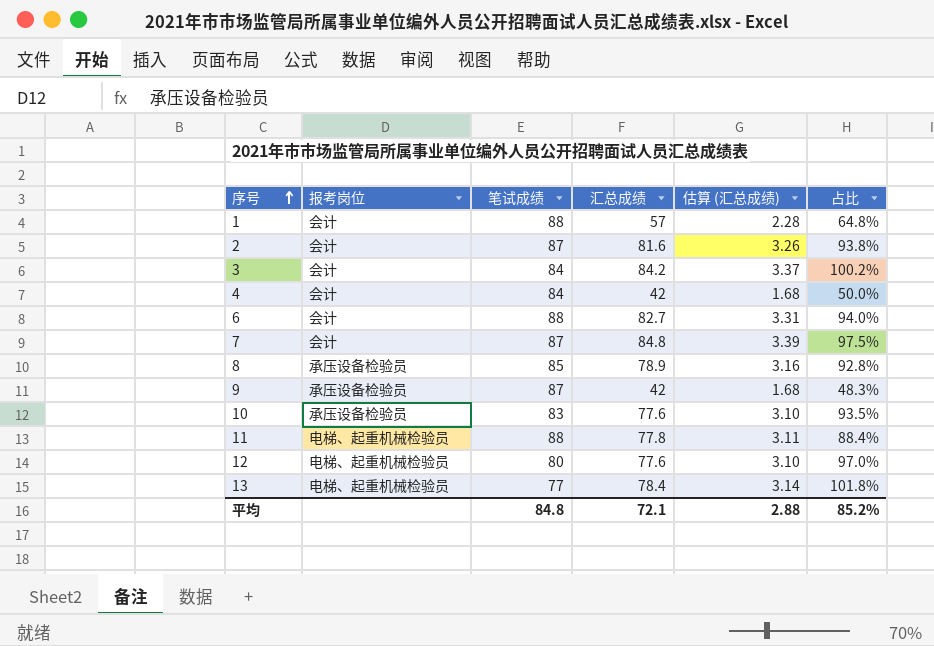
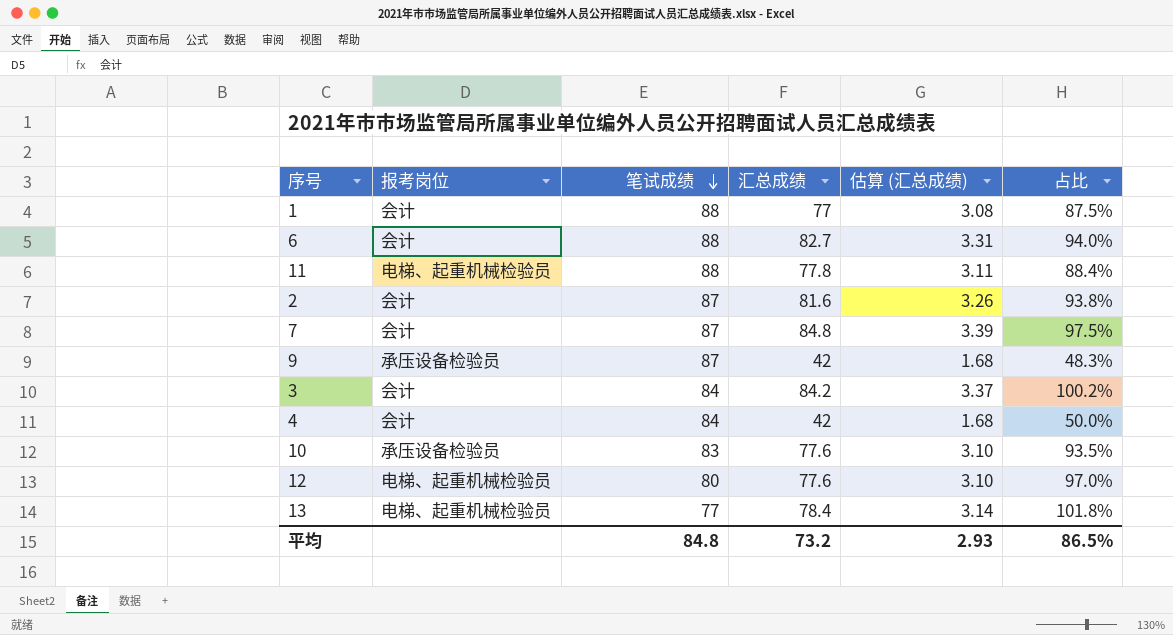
row order: 序号 ascending -> 笔试成绩 descending
row 8: 承压设备检验员 | 85 | 78.9 | 3.16 | 92.8% -> none
1 | 汇总成绩: 57 -> 77
1 | 估算 (汇总成绩): 2.28 -> 3.08
1 | 占比: 64.8% -> 87.5%
平均 | 汇总成绩: 72.1 -> 73.2
平均 | 估算 (汇总成绩): 2.88 -> 2.93
平均 | 占比: 85.2% -> 86.5%

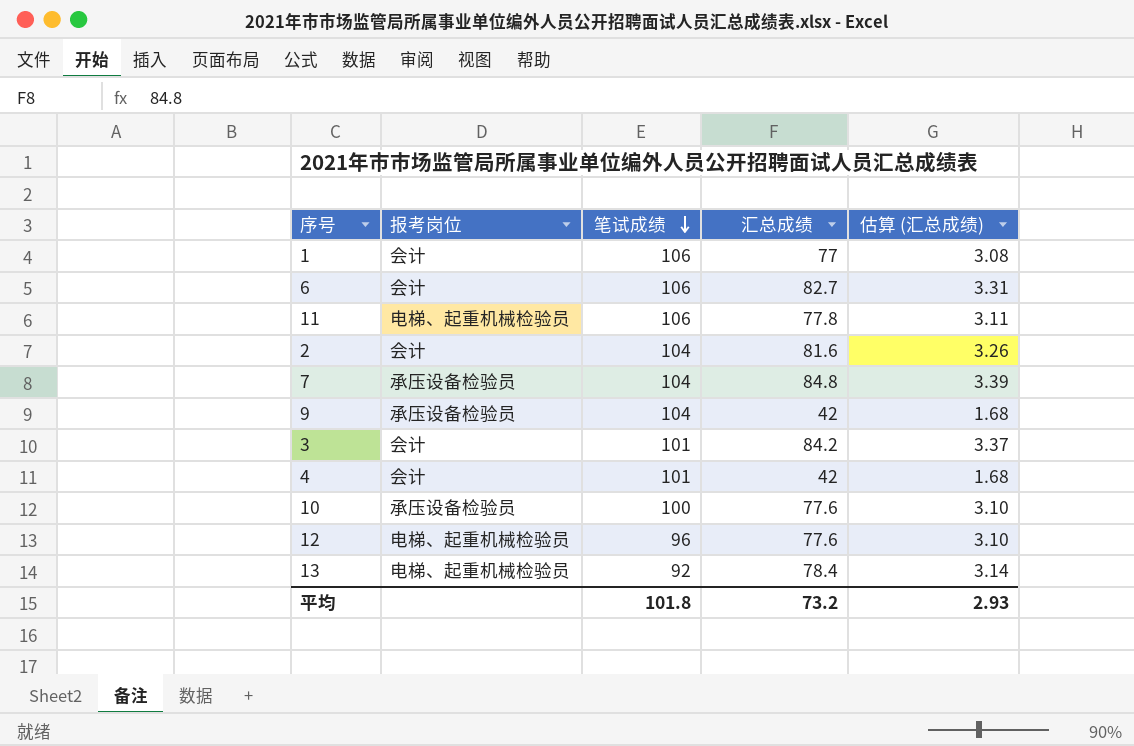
column 占比 | formula: [汇总成绩] / [笔试成绩] -> none
1 | 笔试成绩: 88 -> 106
6 | 笔试成绩: 88 -> 106
11 | 笔试成绩: 88 -> 106
2 | 笔试成绩: 87 -> 104
7 | 报考岗位: 会计 -> 承压设备检验员
7 | 笔试成绩: 87 -> 104
9 | 笔试成绩: 87 -> 104
3 | 笔试成绩: 84 -> 101
4 | 笔试成绩: 84 -> 101
10 | 笔试成绩: 83 -> 100
12 | 笔试成绩: 80 -> 96
13 | 笔试成绩: 77 -> 92
平均 | 笔试成绩: 84.8 -> 101.8

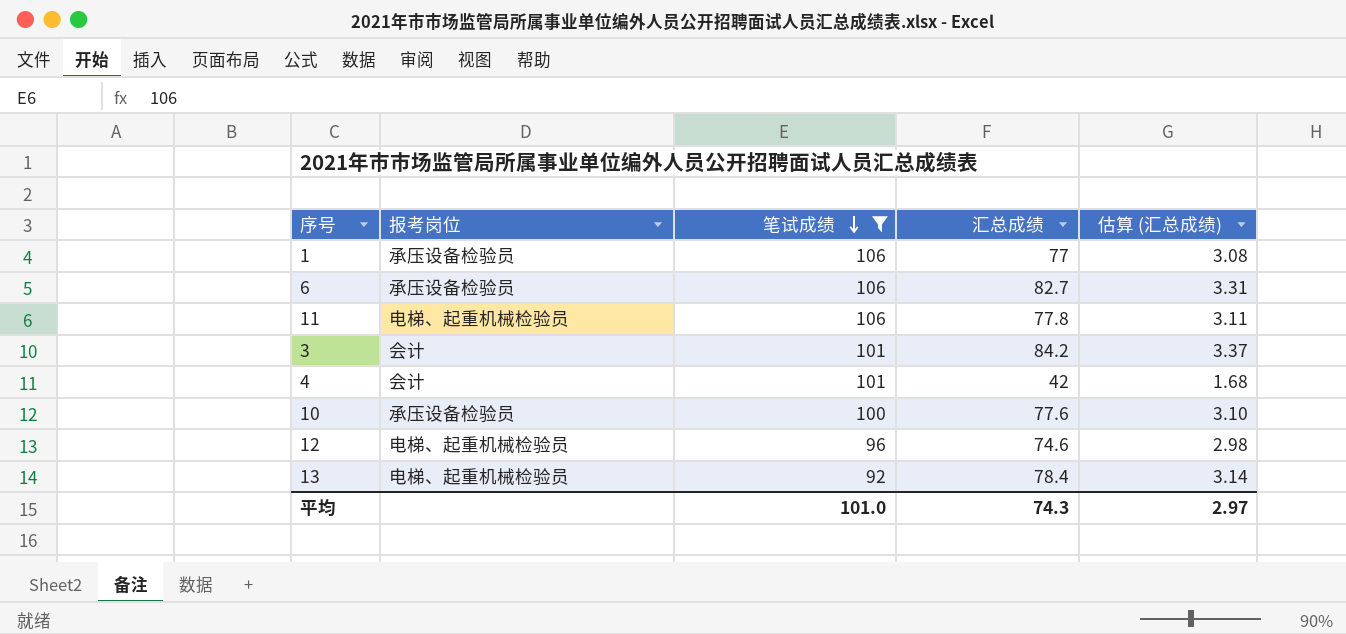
filter: none -> 笔试成绩 != 104
1 | 报考岗位: 会计 -> 承压设备检验员
6 | 报考岗位: 会计 -> 承压设备检验员
12 | 汇总成绩: 77.6 -> 74.6
12 | 估算 (汇总成绩): 3.10 -> 2.98
平均 | 笔试成绩: 101.8 -> 101.0
平均 | 汇总成绩: 73.2 -> 74.3
平均 | 估算 (汇总成绩): 2.93 -> 2.97

